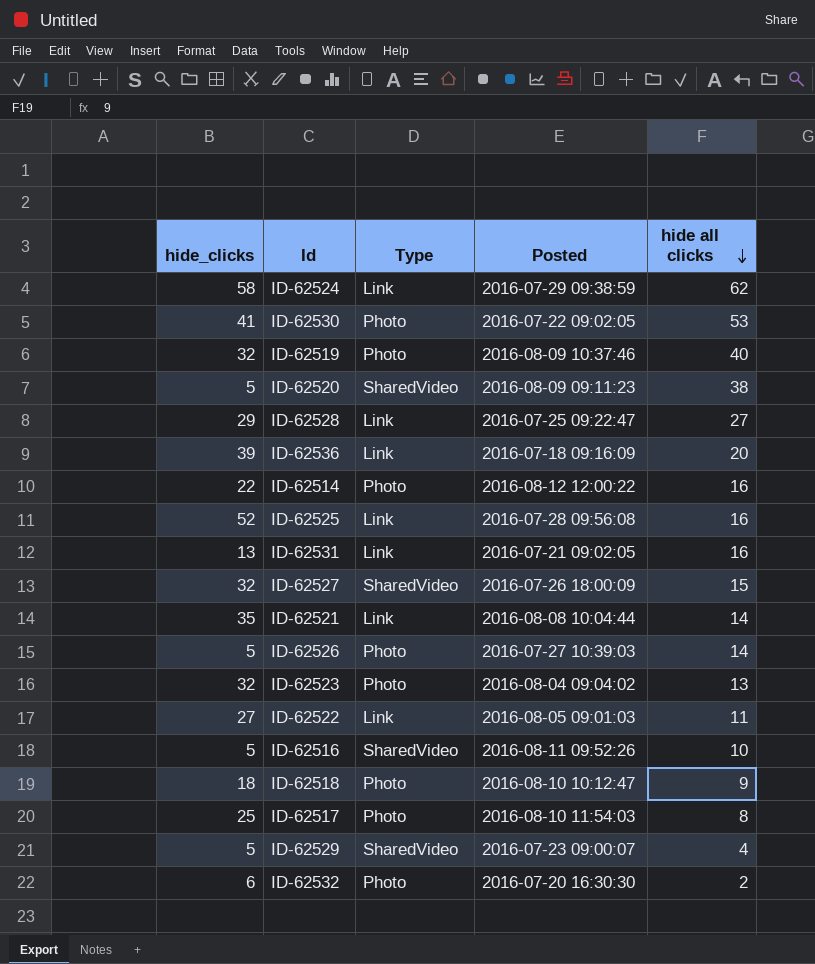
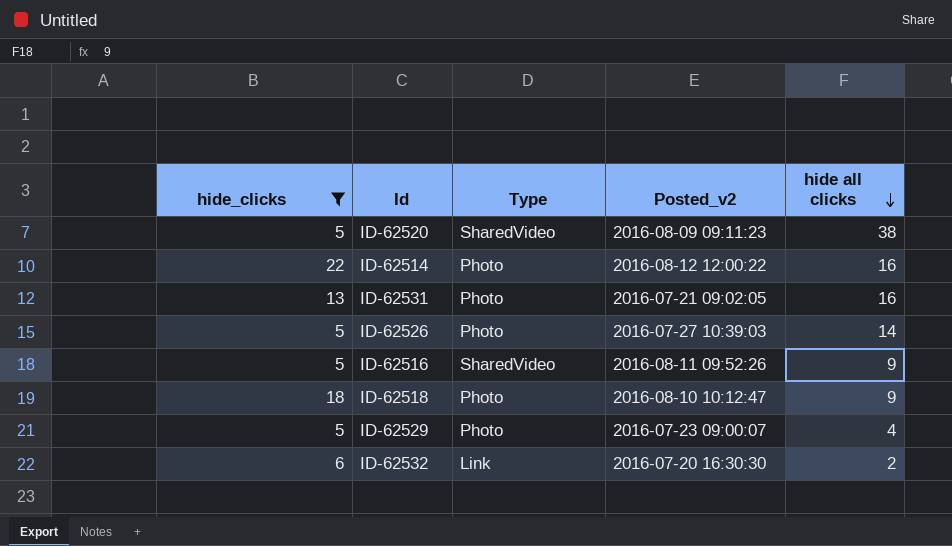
filter: none -> hide_clicks <= 22
column name: Posted -> Posted_v2
ID-62531 | Type: Link -> Photo
ID-62516 | hide all clicks: 10 -> 9
ID-62529 | Type: SharedVideo -> Photo
ID-62532 | Type: Photo -> Link

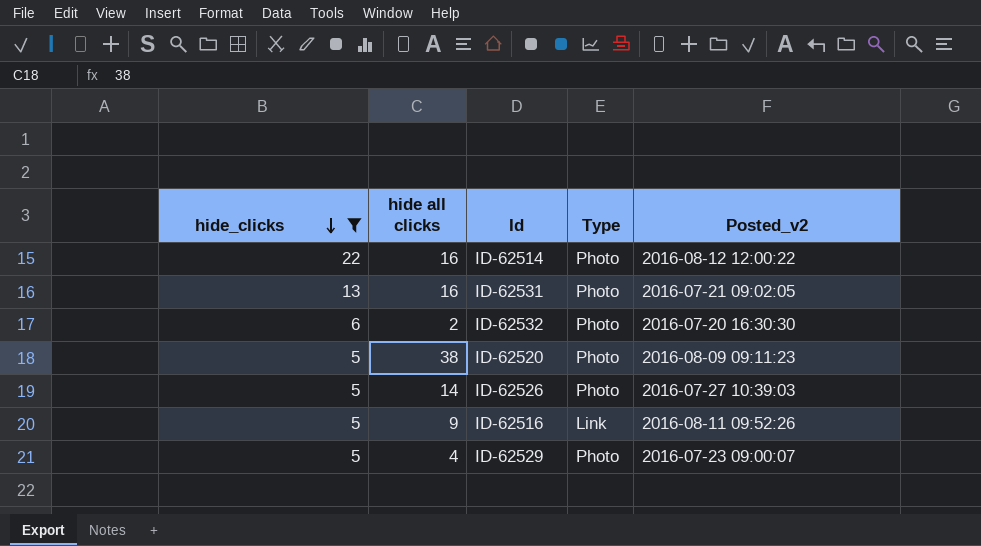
row order: hide all clicks descending -> hide_clicks descending
column hide all clicks | position: 5 -> 2
row ID-62518: 18 | Photo | 2016-08-10 10:12:47 | 9 -> none
ID-62532 | Type: Link -> Photo
ID-62520 | Type: SharedVideo -> Photo
ID-62516 | Type: SharedVideo -> Link

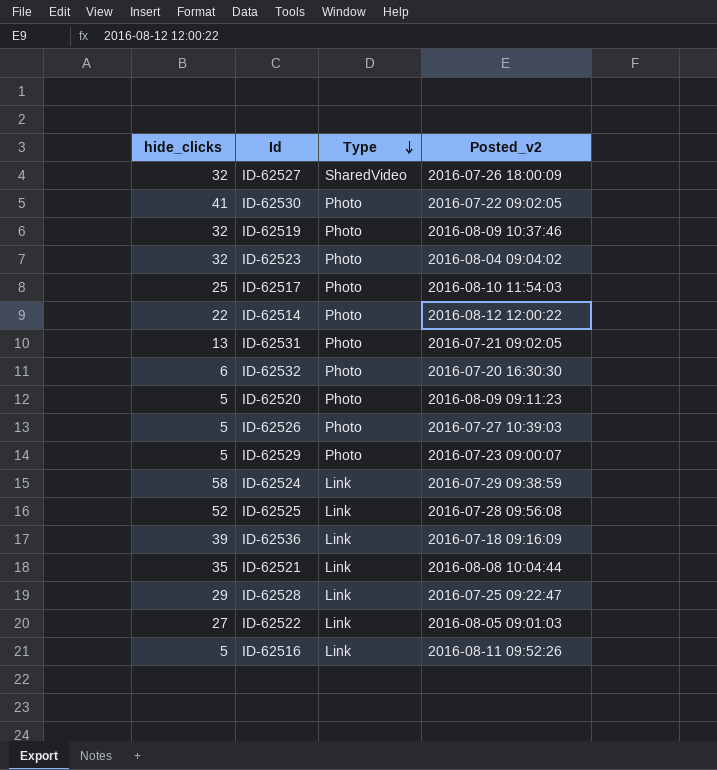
filter: hide_clicks <= 22 -> none
row order: hide_clicks descending -> Type descending
column hide all clicks | position: 2 -> none

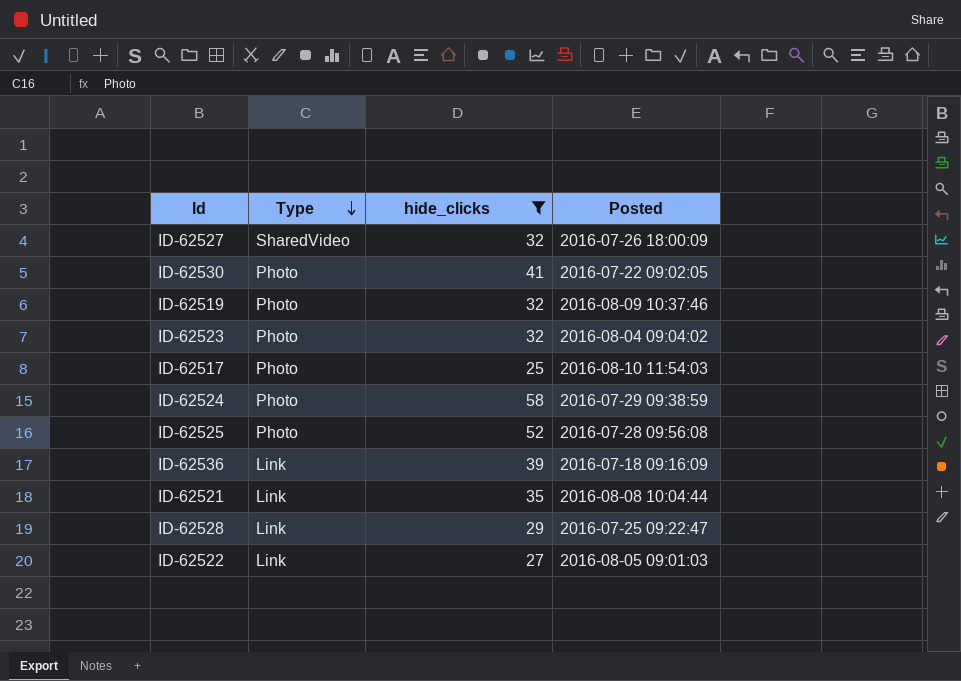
filter: none -> hide_clicks >= 25
column hide_clicks | position: 1 -> 3
column name: Posted_v2 -> Posted
ID-62524 | Type: Link -> Photo
ID-62525 | Type: Link -> Photo

